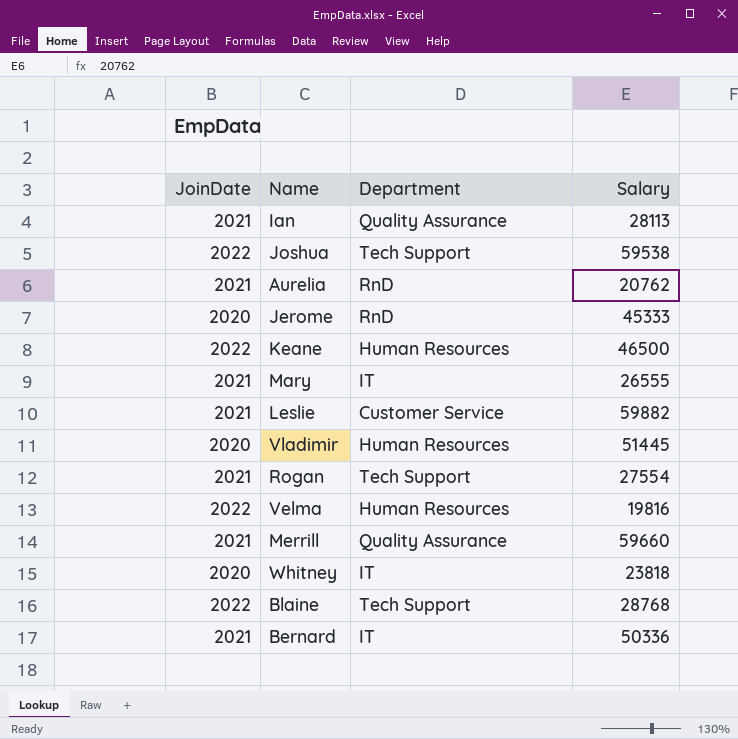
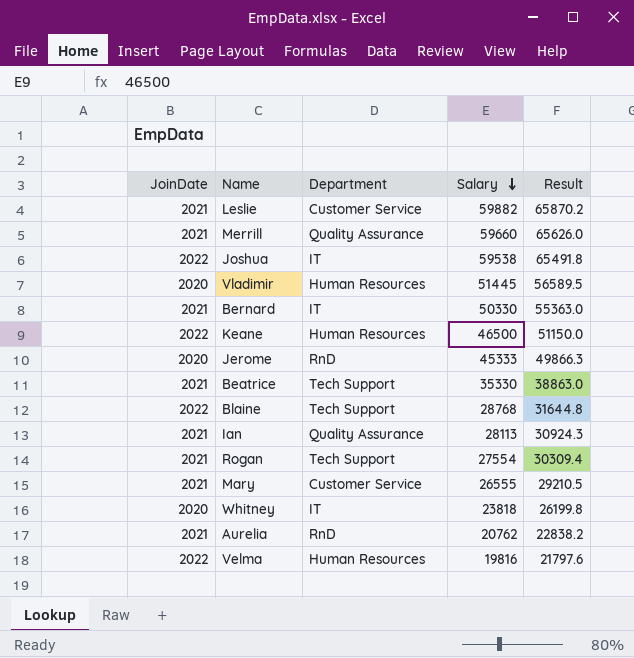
row order: none -> Salary descending
column Result | formula: none -> [Salary] * 1.1
Joshua | Department: Tech Support -> IT
Bernard | Salary: 50336 -> 50330
row Beatrice: none -> 2021 | Tech Support | 35330 | 38863.0
Mary | Department: IT -> Customer Service

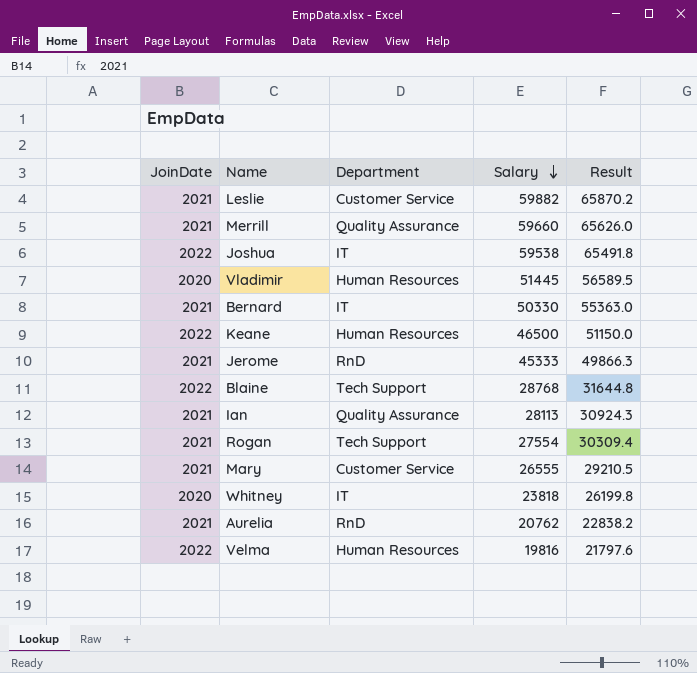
row Beatrice: 2021 | Tech Support | 35330 | 38863.0 -> none
Jerome | JoinDate: 2020 -> 2021

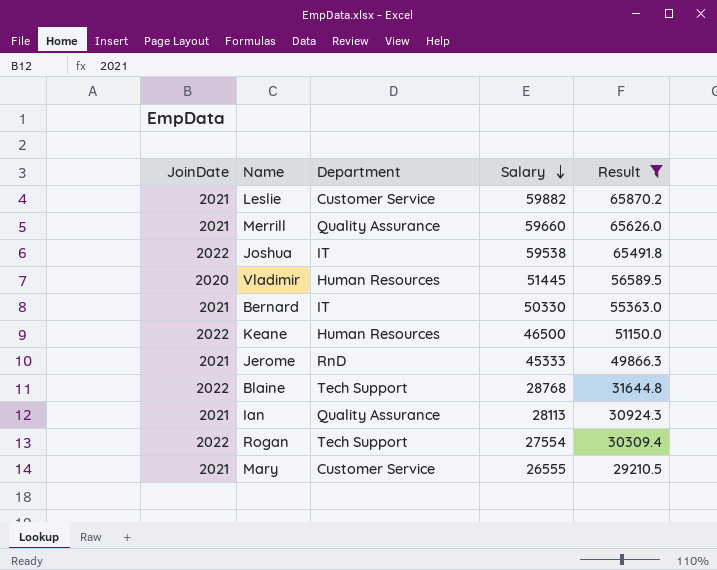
filter: none -> Result >= 29210.5
Rogan | JoinDate: 2021 -> 2022

